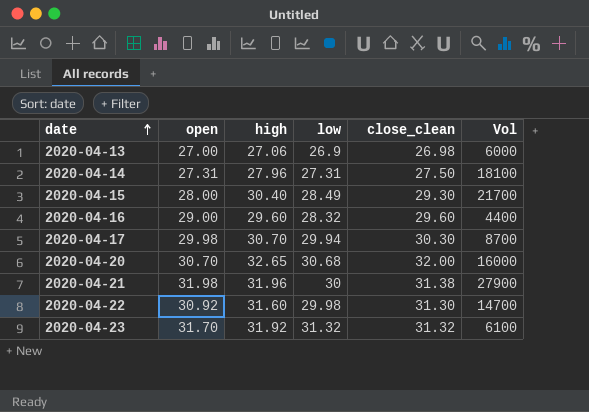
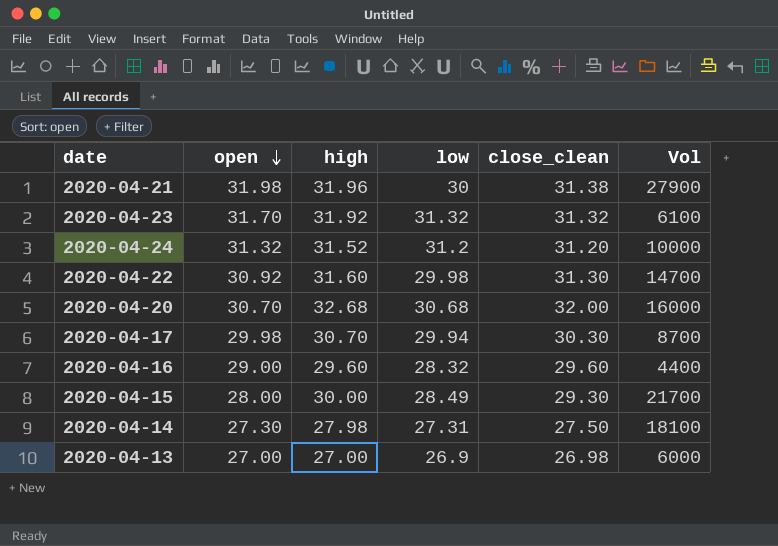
row order: date ascending -> open descending
row 2020-04-24: none -> 31.32 | 31.52 | 31.2 | 31.20 | 10000
2020-04-20 | high: 32.65 -> 32.68
2020-04-15 | high: 30.40 -> 30.00
2020-04-14 | open: 27.31 -> 27.30
2020-04-14 | high: 27.96 -> 27.98
2020-04-13 | high: 27.06 -> 27.00

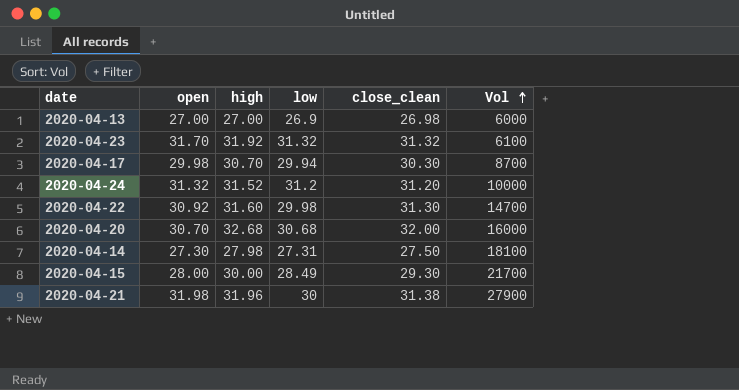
row order: open descending -> Vol ascending
row 2020-04-16: 29.00 | 29.60 | 28.32 | 29.60 | 4400 -> none

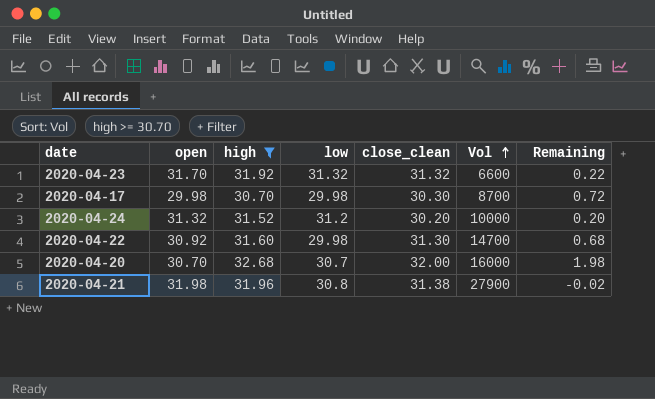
filter: none -> high >= 30.70
column Remaining | formula: none -> [high] - [open]
2020-04-23 | Vol: 6100 -> 6600
2020-04-17 | low: 29.94 -> 29.98
2020-04-24 | close_clean: 31.20 -> 30.20
2020-04-20 | low: 30.68 -> 30.7
2020-04-21 | low: 30 -> 30.8

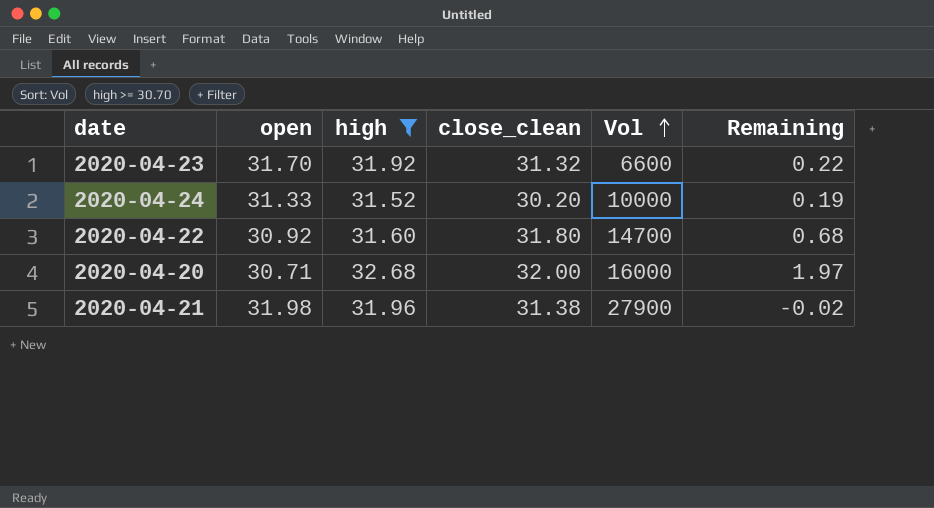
column low | position: 4 -> none
row 2020-04-17: 29.98 | 30.70 | 29.98 | 30.30 | 8700 | 0.72 -> none
2020-04-24 | open: 31.32 -> 31.33
2020-04-24 | Remaining: 0.20 -> 0.19
2020-04-22 | close_clean: 31.30 -> 31.80
2020-04-20 | open: 30.70 -> 30.71
2020-04-20 | Remaining: 1.98 -> 1.97

